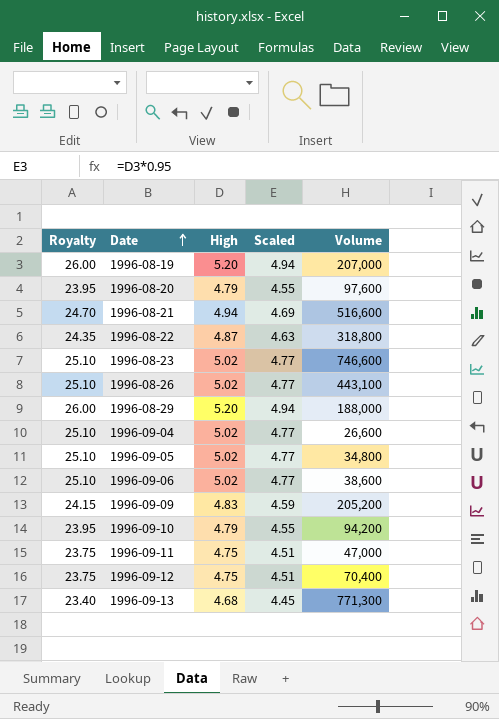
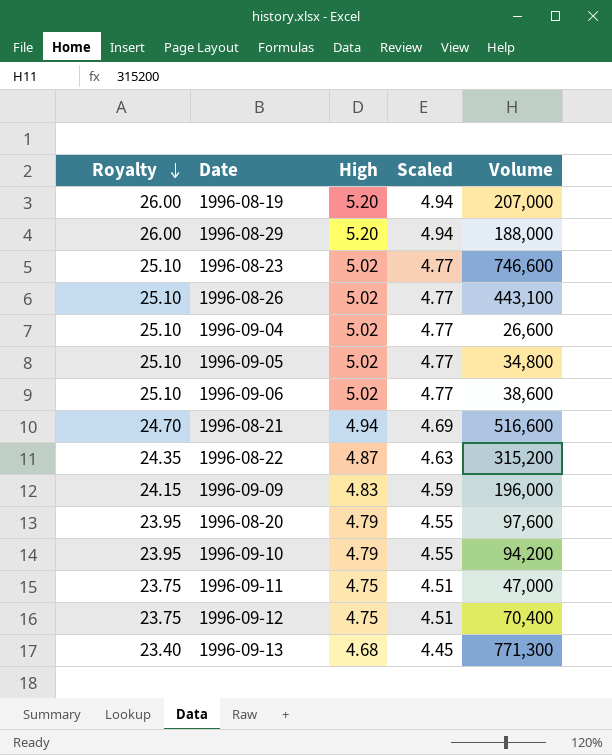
row order: Date ascending -> Royalty descending
1996-08-22 | Volume: 318,800 -> 315,200
1996-09-09 | Volume: 205,200 -> 196,000

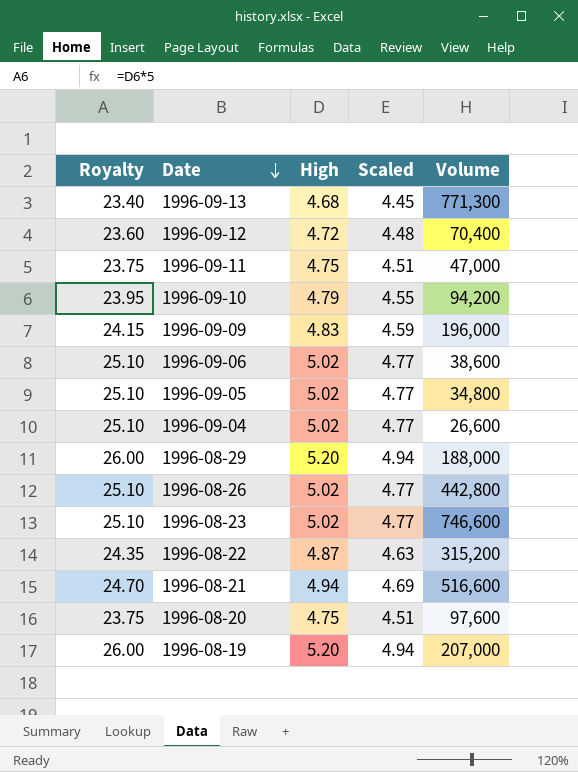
row order: Royalty descending -> Date descending
1996-09-12 | Royalty: 23.75 -> 23.60
1996-09-12 | High: 4.75 -> 4.72
1996-09-12 | Scaled: 4.51 -> 4.48
1996-08-26 | Volume: 443,100 -> 442,800
1996-08-20 | Royalty: 23.95 -> 23.75
1996-08-20 | High: 4.79 -> 4.75
1996-08-20 | Scaled: 4.55 -> 4.51

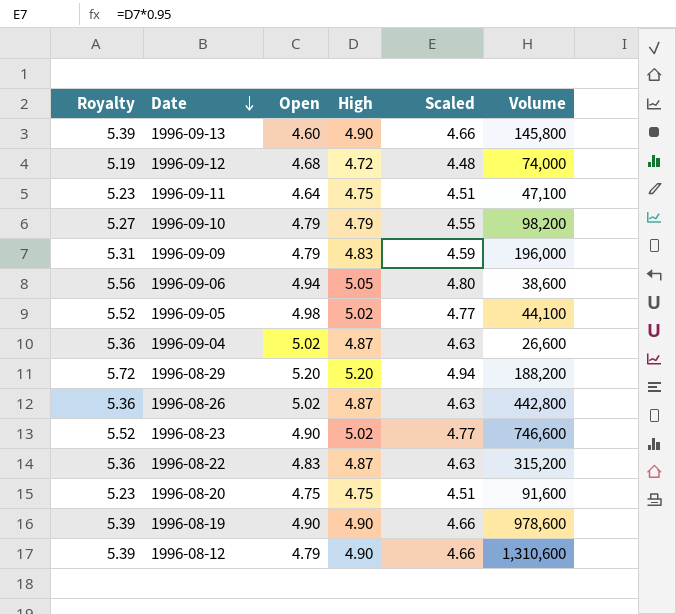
column Royalty | formula: [High] * 5 -> [High] * 1.1
column Open | position: none -> 3
row 1996-08-21: 24.70 | 4.94 | 4.69 | 516,600 -> none
1996-09-13 | High: 4.68 -> 4.90
1996-09-13 | Scaled: 4.45 -> 4.66
1996-09-13 | Volume: 771,300 -> 145,800
1996-09-12 | Volume: 70,400 -> 74,000
1996-09-11 | Volume: 47,000 -> 47,100
1996-09-10 | Volume: 94,200 -> 98,200
1996-09-06 | High: 5.02 -> 5.05
1996-09-06 | Scaled: 4.77 -> 4.80
1996-09-05 | Volume: 34,800 -> 44,100
1996-09-04 | High: 5.02 -> 4.87
1996-09-04 | Scaled: 4.77 -> 4.63
1996-08-29 | Volume: 188,000 -> 188,200
1996-08-26 | High: 5.02 -> 4.87
1996-08-26 | Scaled: 4.77 -> 4.63
1996-08-20 | Volume: 97,600 -> 91,600
1996-08-19 | High: 5.20 -> 4.90
1996-08-19 | Scaled: 4.94 -> 4.66
1996-08-19 | Volume: 207,000 -> 978,600
row 1996-08-12: none -> 5.39 | 4.79 | 4.90 | 4.66 | 1,310,600

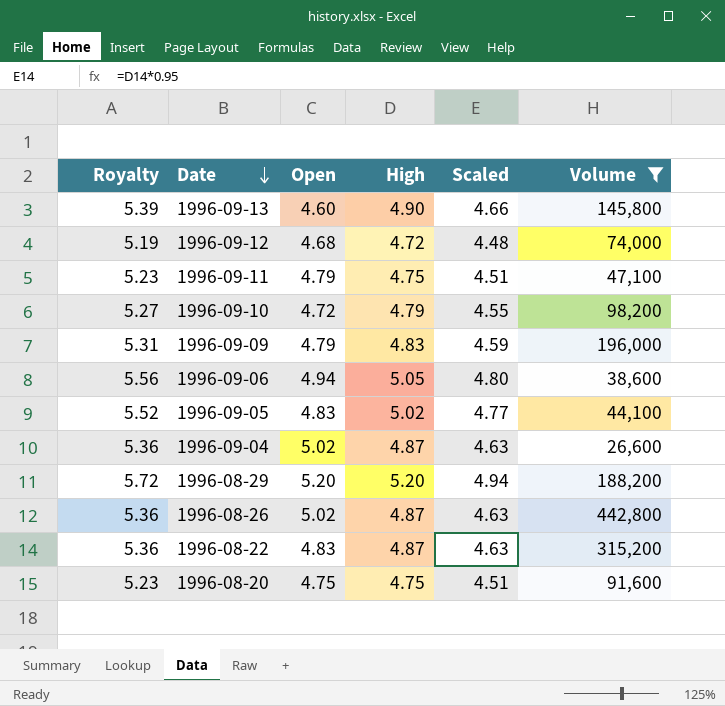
filter: none -> Volume <= 442,800
1996-09-11 | Open: 4.64 -> 4.79
1996-09-10 | Open: 4.79 -> 4.72
1996-09-05 | Open: 4.98 -> 4.83

